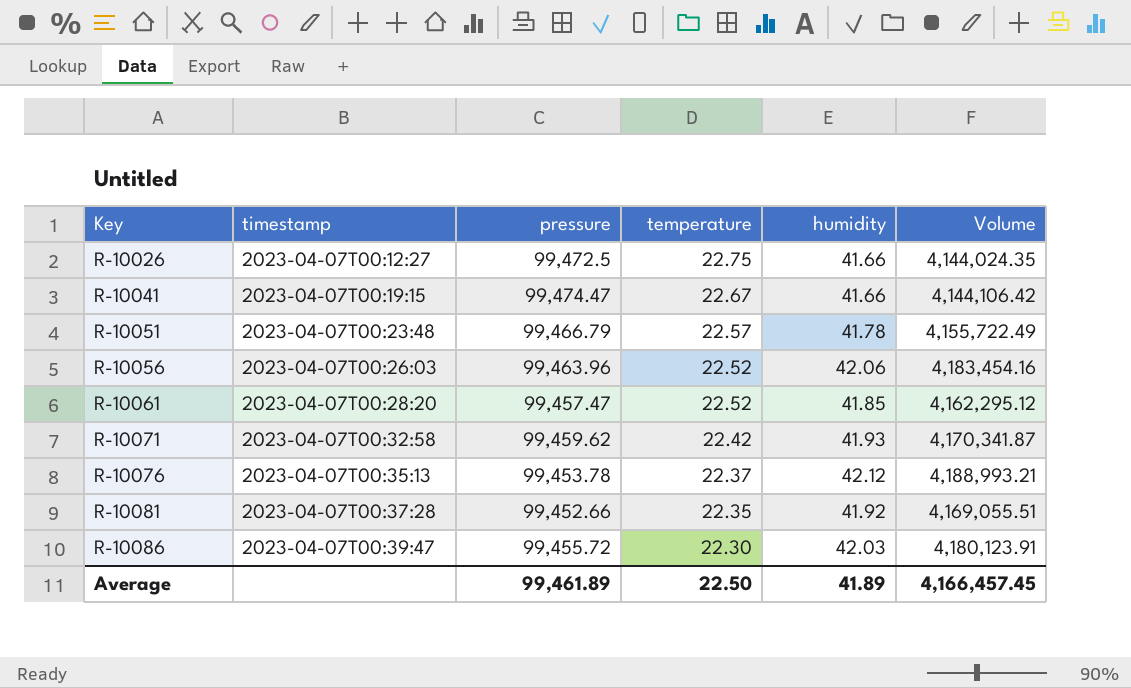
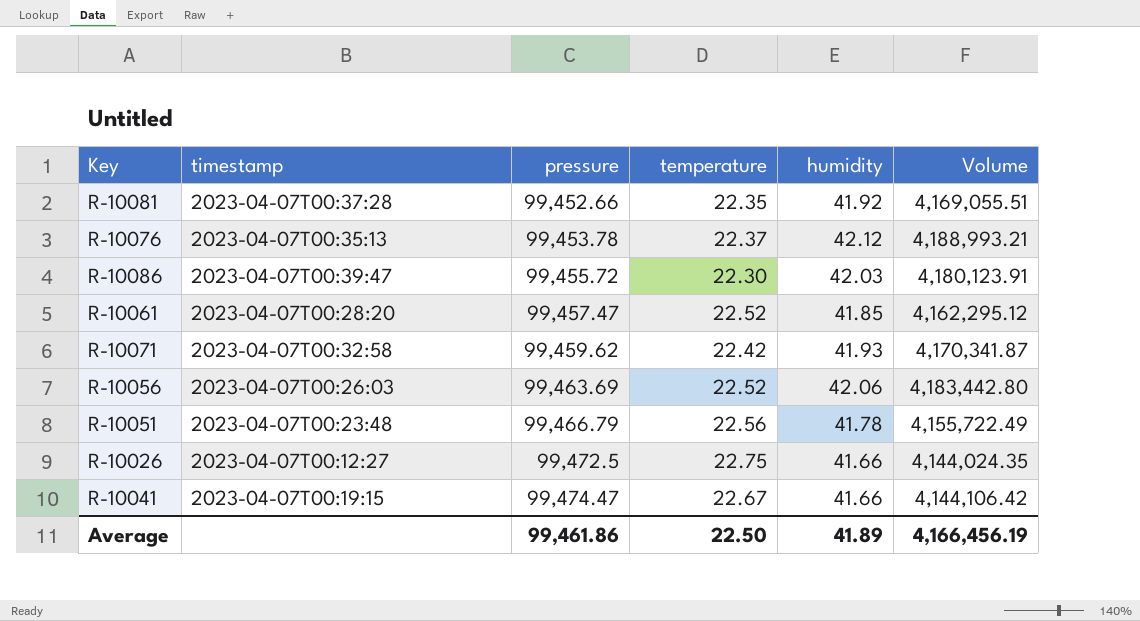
row order: Key ascending -> pressure ascending
R-10056 | pressure: 99,463.96 -> 99,463.69
R-10056 | Volume: 4,183,454.16 -> 4,183,442.80
R-10051 | temperature: 22.57 -> 22.56
Average | pressure: 99,461.89 -> 99,461.86
Average | Volume: 4,166,457.45 -> 4,166,456.19

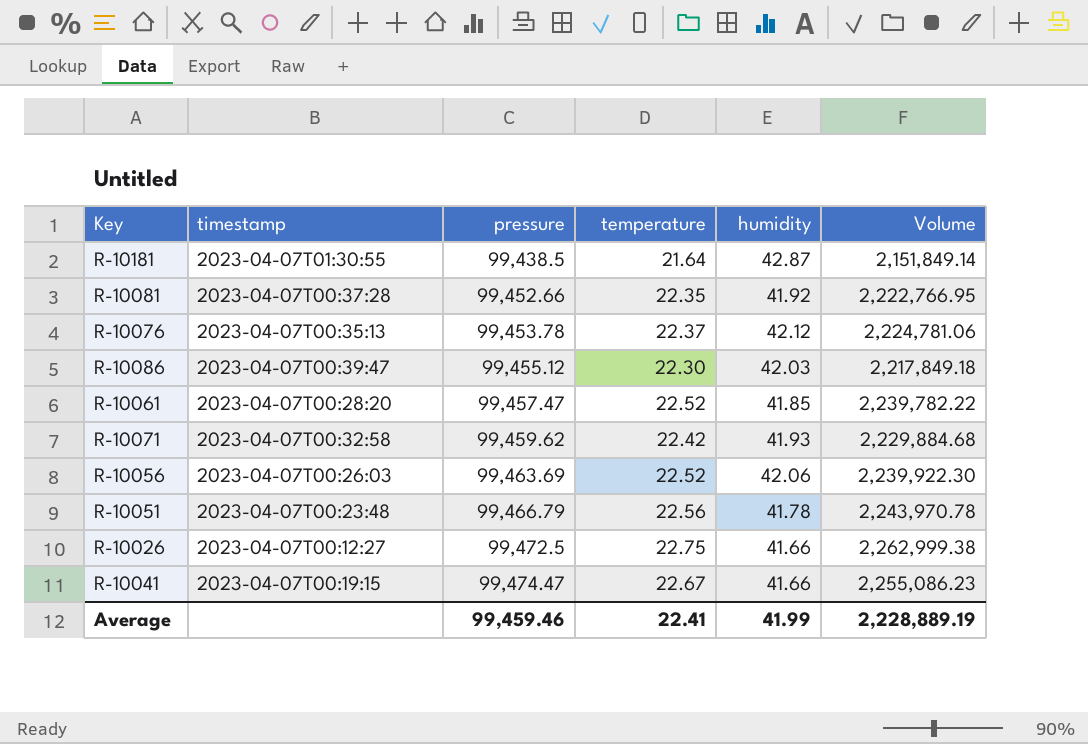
column Volume | formula: [pressure] * [humidity] -> [pressure] * [temperature]
row R-10181: none -> 2023-04-07T01:30:55 | 99,438.5 | 21.64 | 42.87 | 2,151,849.14
R-10086 | pressure: 99,455.72 -> 99,455.12
Average | pressure: 99,461.86 -> 99,459.46
Average | temperature: 22.50 -> 22.41
Average | humidity: 41.89 -> 41.99
Average | Volume: 4,166,456.19 -> 2,228,889.19

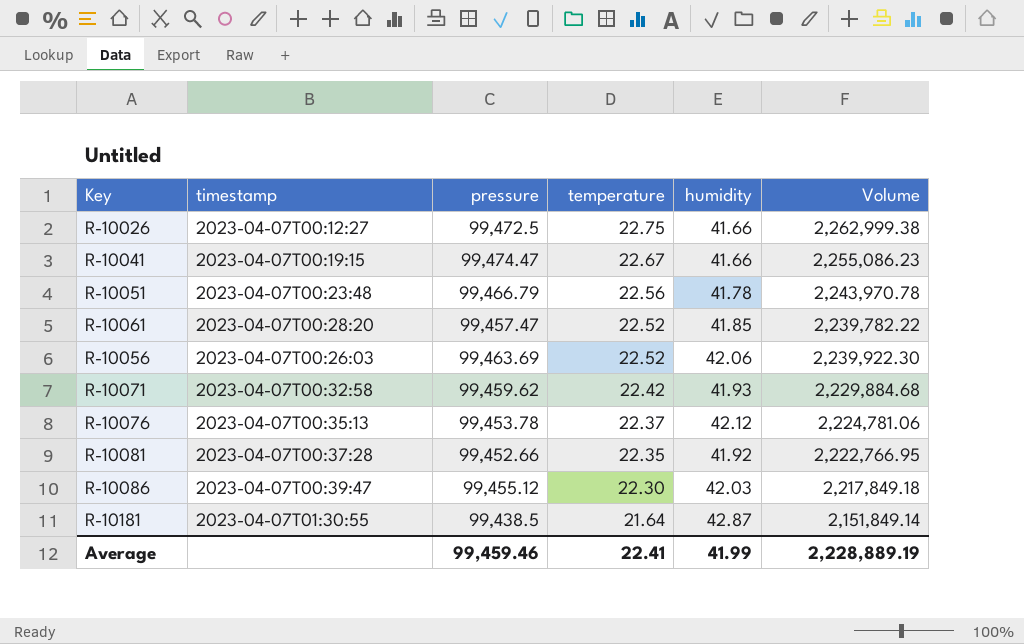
row order: pressure ascending -> temperature descending

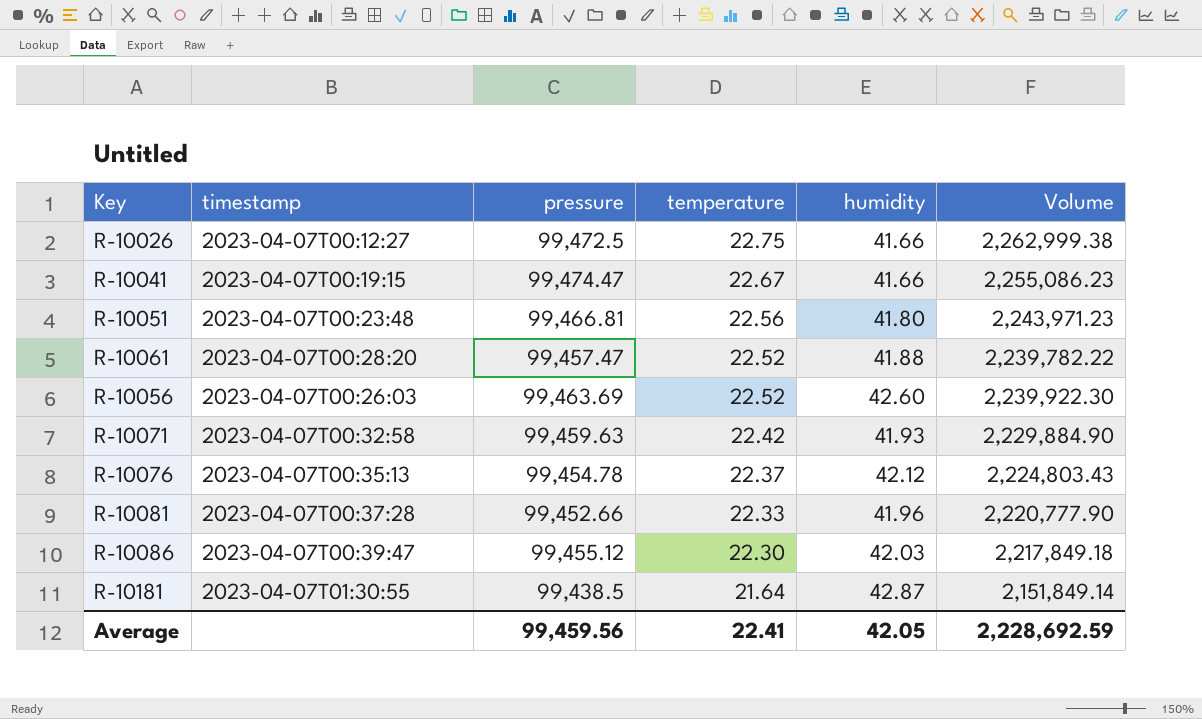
R-10051 | pressure: 99,466.79 -> 99,466.81
R-10051 | humidity: 41.78 -> 41.80
R-10051 | Volume: 2,243,970.78 -> 2,243,971.23
R-10061 | humidity: 41.85 -> 41.88
R-10056 | humidity: 42.06 -> 42.60
R-10071 | pressure: 99,459.62 -> 99,459.63
R-10071 | Volume: 2,229,884.68 -> 2,229,884.90
R-10076 | pressure: 99,453.78 -> 99,454.78
R-10076 | Volume: 2,224,781.06 -> 2,224,803.43
R-10081 | temperature: 22.35 -> 22.33
R-10081 | humidity: 41.92 -> 41.96
R-10081 | Volume: 2,222,766.95 -> 2,220,777.90
Average | pressure: 99,459.46 -> 99,459.56
Average | humidity: 41.99 -> 42.05
Average | Volume: 2,228,889.19 -> 2,228,692.59

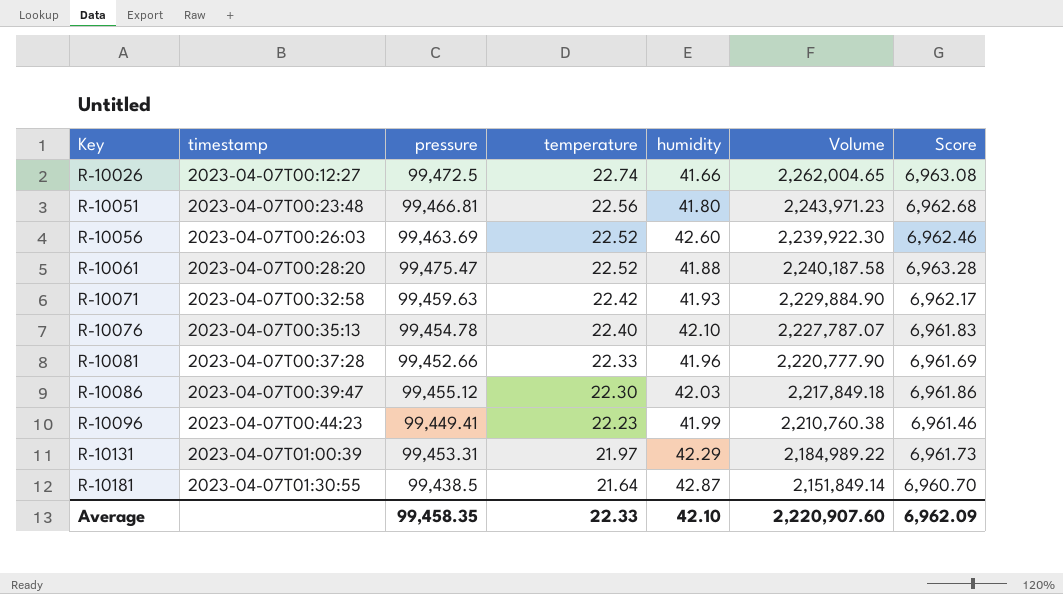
row order: temperature descending -> Key ascending
column Score | formula: none -> [pressure] * 0.07
row R-10041: 2023-04-07T00:19:15 | 99,474.47 | 22.67 | 41.66 | 2,255,086.23 -> none
R-10026 | temperature: 22.75 -> 22.74
R-10026 | Volume: 2,262,999.38 -> 2,262,004.65
R-10061 | pressure: 99,457.47 -> 99,475.47
R-10061 | Volume: 2,239,782.22 -> 2,240,187.58
R-10076 | temperature: 22.37 -> 22.40
R-10076 | humidity: 42.12 -> 42.10
R-10076 | Volume: 2,224,803.43 -> 2,227,787.07
row R-10096: none -> 2023-04-07T00:44:23 | 99,449.41 | 22.23 | 41.99 | 2,210,760.38 | 6,961.46
row R-10131: none -> 2023-04-07T01:00:39 | 99,453.31 | 21.97 | 42.29 | 2,184,989.22 | 6,961.73
Average | pressure: 99,459.56 -> 99,458.35
Average | temperature: 22.41 -> 22.33
Average | humidity: 42.05 -> 42.10
Average | Volume: 2,228,692.59 -> 2,220,907.60

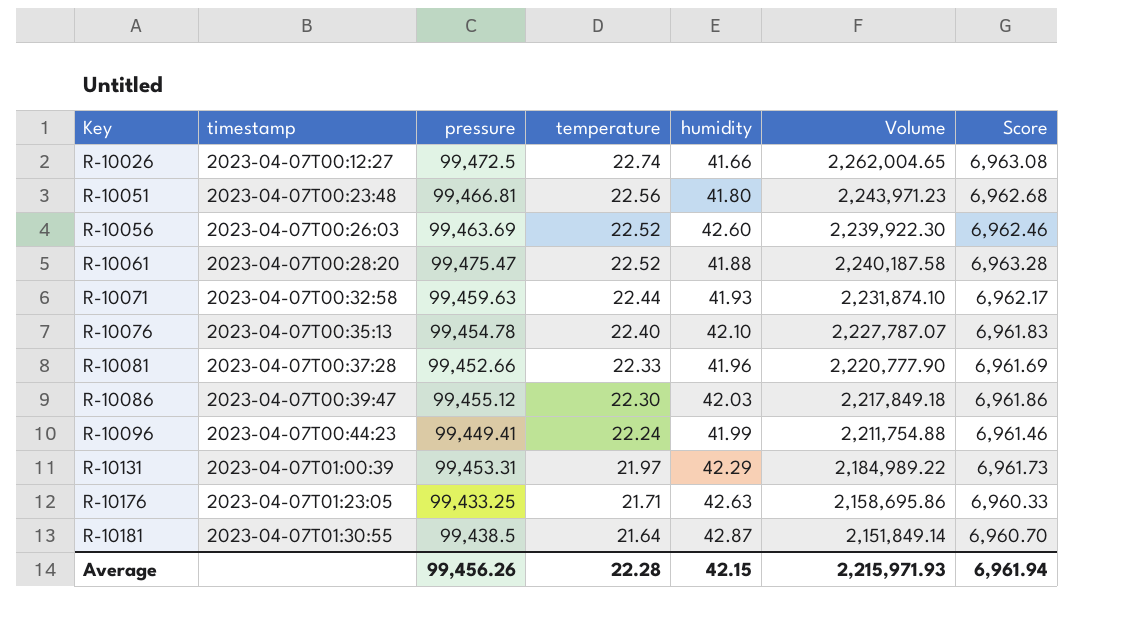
R-10071 | temperature: 22.42 -> 22.44
R-10071 | Volume: 2,229,884.90 -> 2,231,874.10
R-10096 | temperature: 22.23 -> 22.24
R-10096 | Volume: 2,210,760.38 -> 2,211,754.88
row R-10176: none -> 2023-04-07T01:23:05 | 99,433.25 | 21.71 | 42.63 | 2,158,695.86 | 6,960.33
Average | pressure: 99,458.35 -> 99,456.26
Average | temperature: 22.33 -> 22.28
Average | humidity: 42.10 -> 42.15
Average | Volume: 2,220,907.60 -> 2,215,971.93
Average | Score: 6,962.09 -> 6,961.94

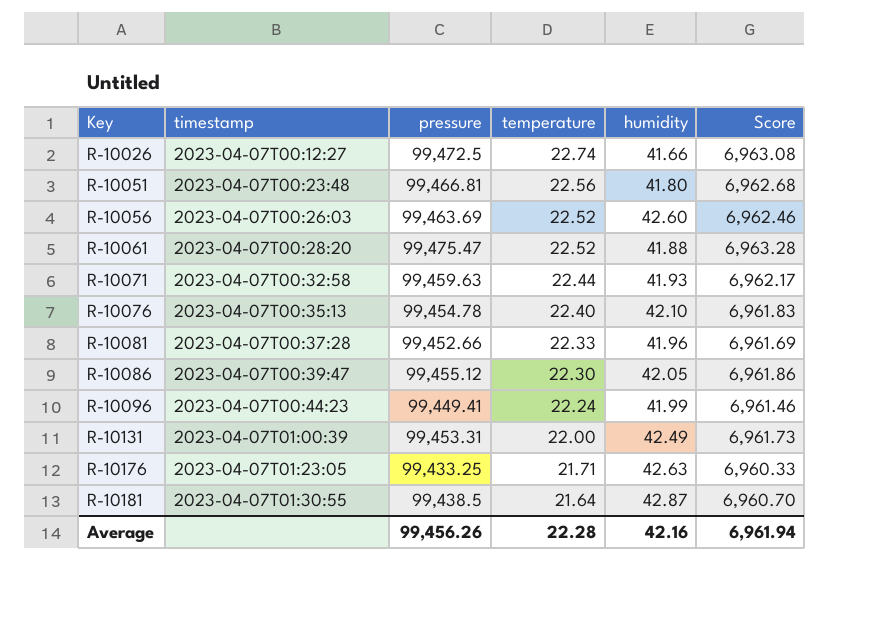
column Volume | formula: [pressure] * [temperature] -> none
R-10086 | humidity: 42.03 -> 42.05
R-10131 | temperature: 21.97 -> 22.00
R-10131 | humidity: 42.29 -> 42.49
Average | humidity: 42.15 -> 42.16

